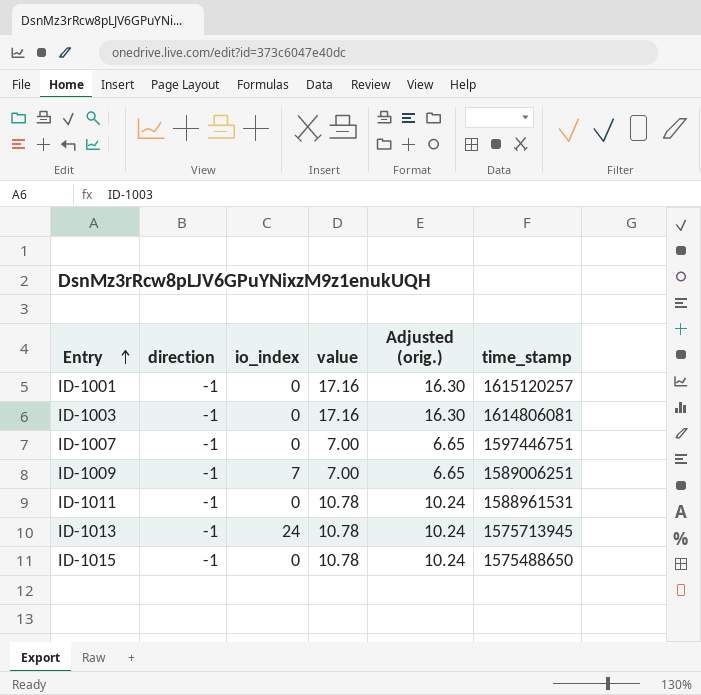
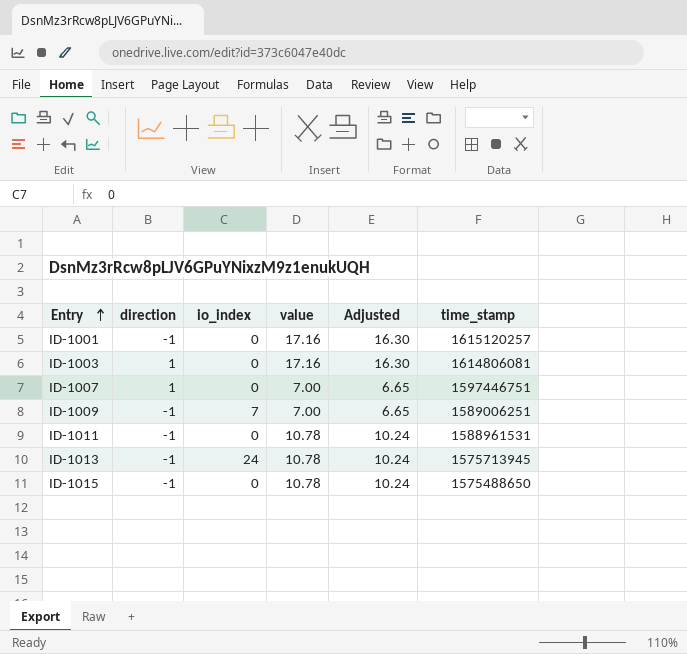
column name: Adjusted (orig.) -> Adjusted
ID-1003 | direction: -1 -> 1
ID-1007 | direction: -1 -> 1

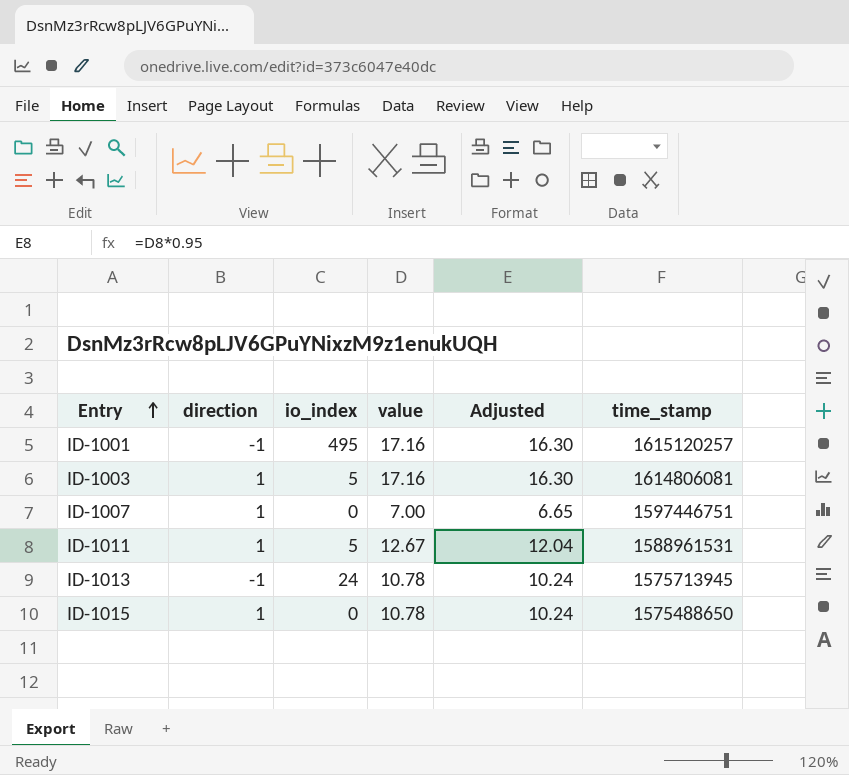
row ID-1009: -1 | 7 | 7.00 | 6.65 | 1589006251 -> none
ID-1001 | io_index: 0 -> 495
ID-1003 | io_index: 0 -> 5
ID-1011 | direction: -1 -> 1
ID-1011 | io_index: 0 -> 5
ID-1011 | value: 10.78 -> 12.67
ID-1011 | Adjusted: 10.24 -> 12.04
ID-1015 | direction: -1 -> 1

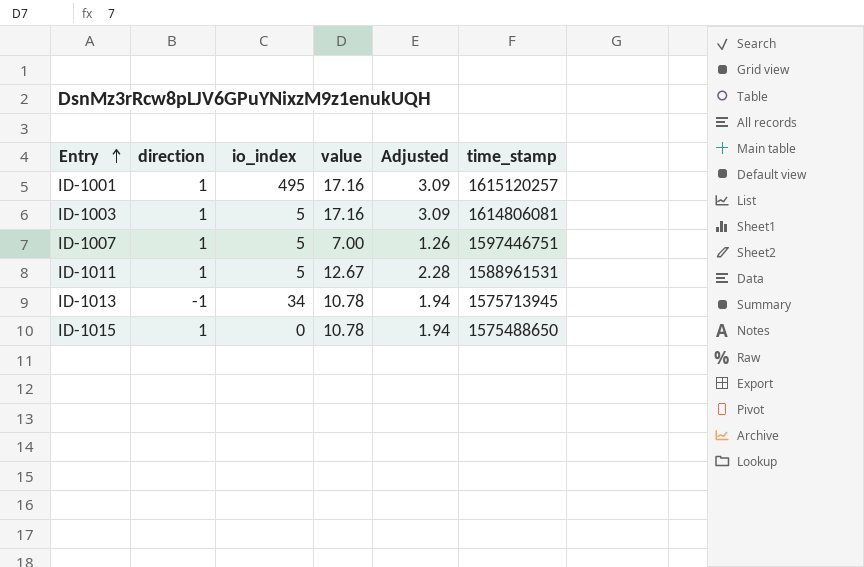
column Adjusted | formula: [value] * 0.95 -> [value] * 0.18
ID-1001 | direction: -1 -> 1
ID-1007 | io_index: 0 -> 5
ID-1013 | io_index: 24 -> 34

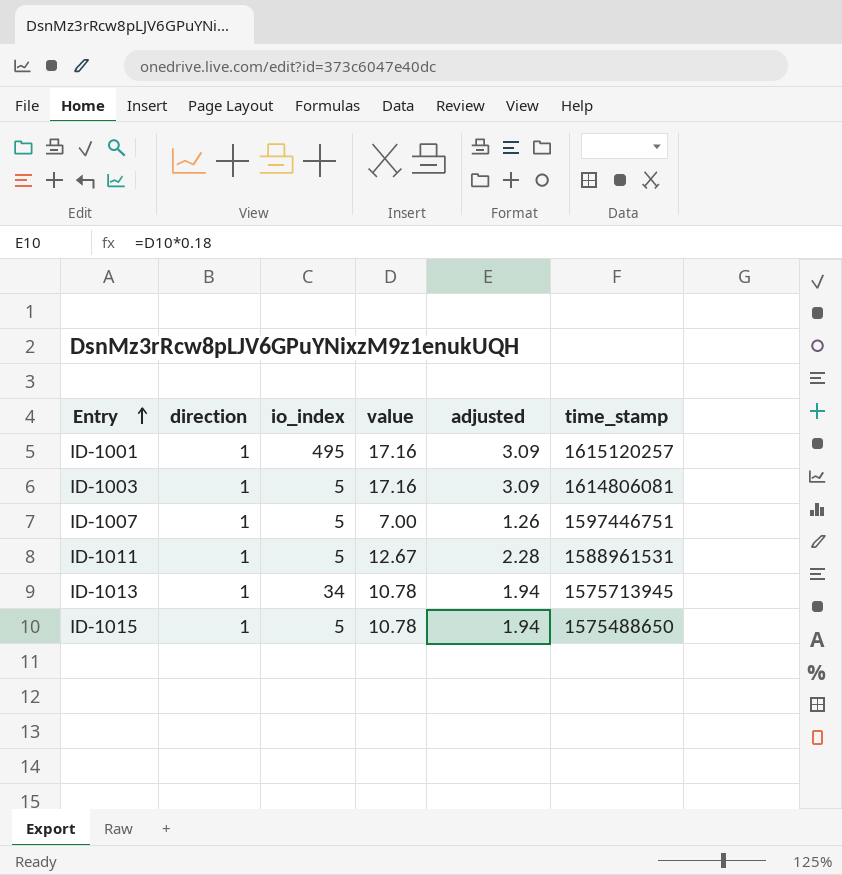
column name: Adjusted -> adjusted
ID-1013 | direction: -1 -> 1
ID-1015 | io_index: 0 -> 5

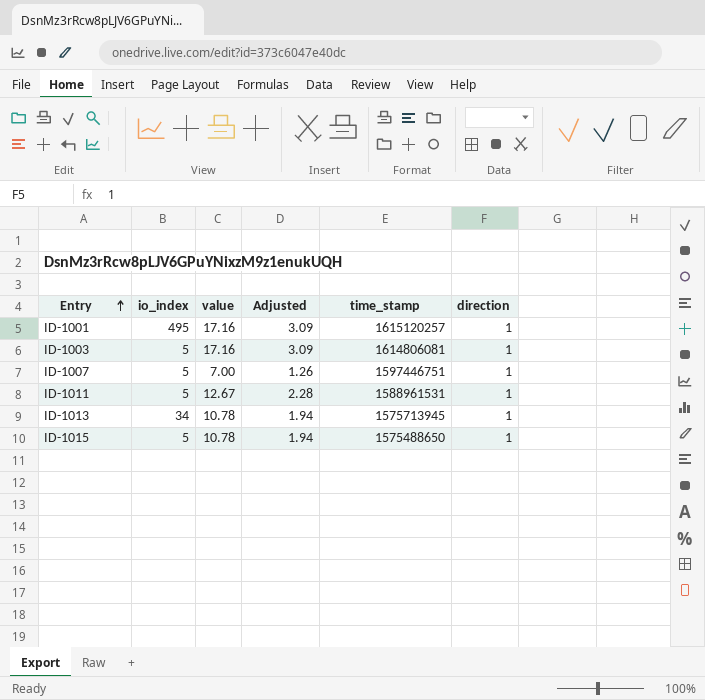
column name: adjusted -> Adjusted
column direction | position: 2 -> 6

